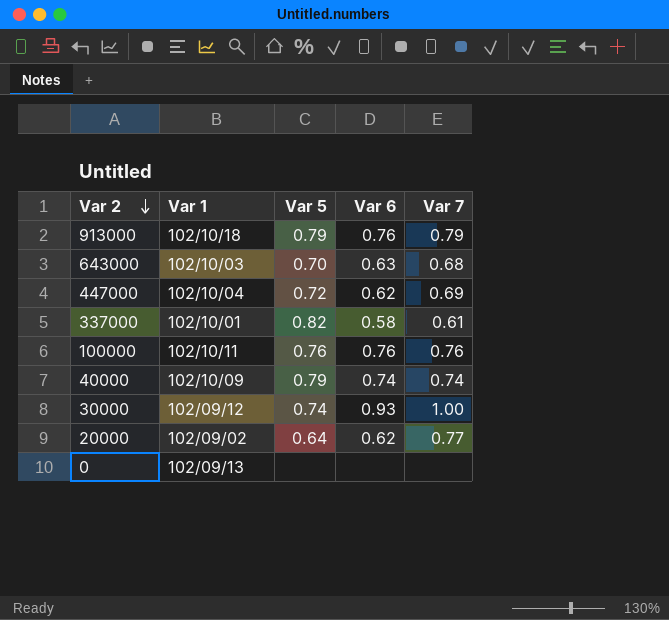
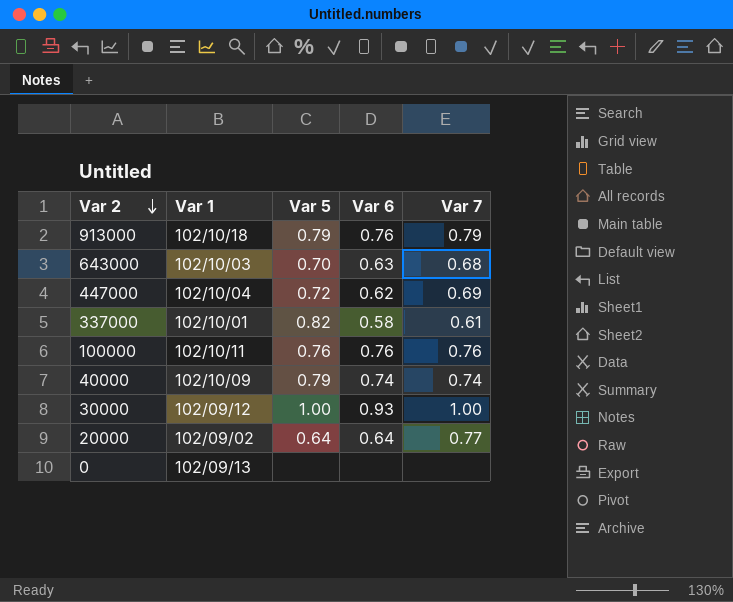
30000 | Var 5: 0.74 -> 1.00
20000 | Var 6: 0.62 -> 0.64

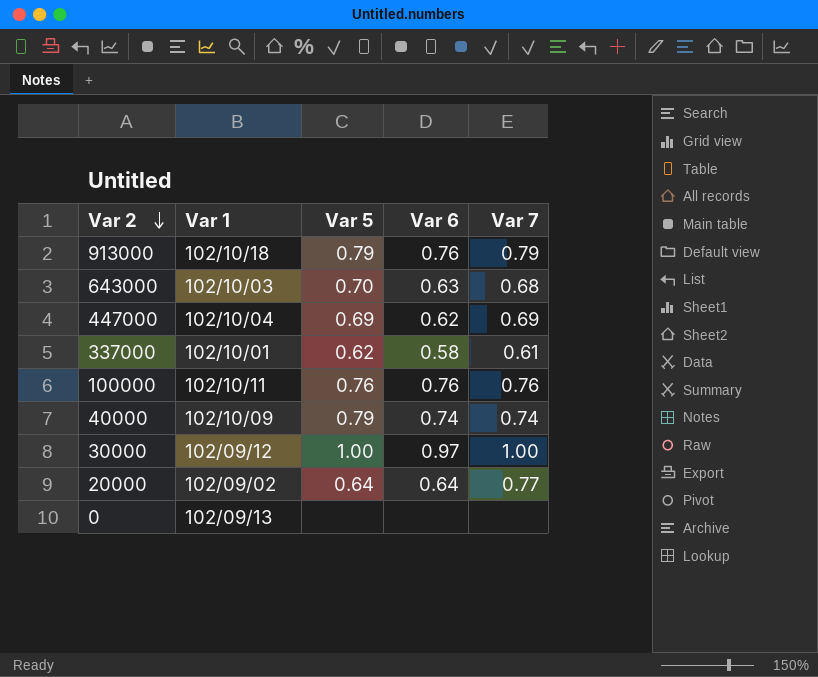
447000 | Var 5: 0.72 -> 0.69
337000 | Var 5: 0.82 -> 0.62
30000 | Var 6: 0.93 -> 0.97

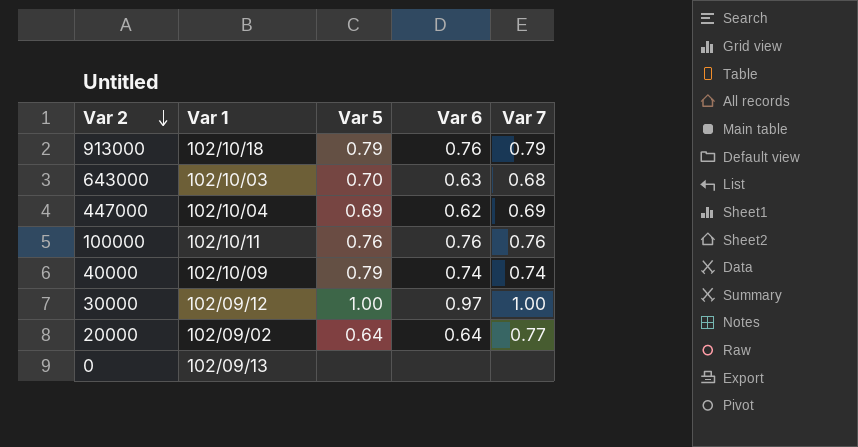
row 337000: 102/10/01 | 0.62 | 0.58 | 0.61 -> none

